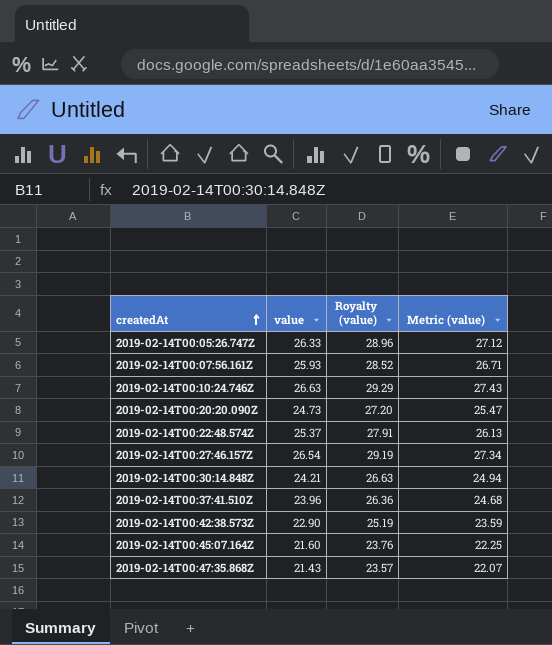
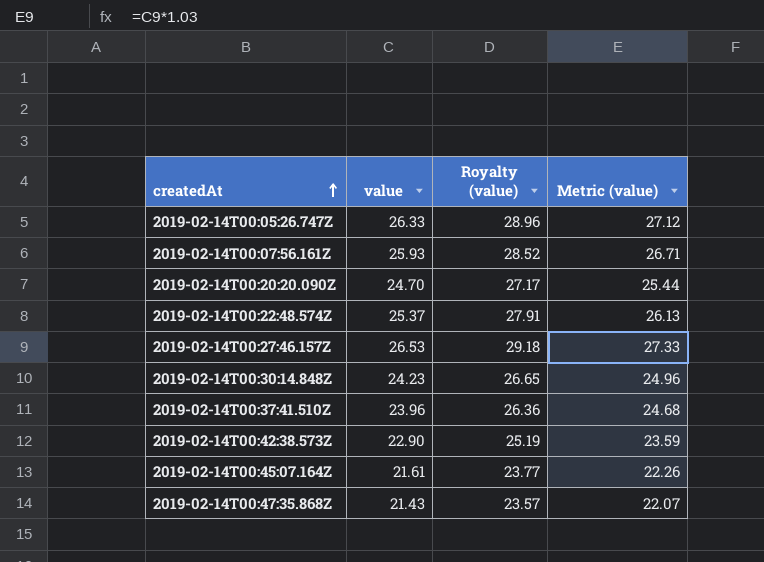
row 2019-02-14T00:10:24.746Z: 26.63 | 29.29 | 27.43 -> none
2019-02-14T00:20:20.090Z | value: 24.73 -> 24.70
2019-02-14T00:20:20.090Z | Royalty (value): 27.20 -> 27.17
2019-02-14T00:20:20.090Z | Metric (value): 25.47 -> 25.44
2019-02-14T00:27:46.157Z | value: 26.54 -> 26.53
2019-02-14T00:27:46.157Z | Royalty (value): 29.19 -> 29.18
2019-02-14T00:27:46.157Z | Metric (value): 27.34 -> 27.33
2019-02-14T00:30:14.848Z | value: 24.21 -> 24.23
2019-02-14T00:30:14.848Z | Royalty (value): 26.63 -> 26.65
2019-02-14T00:30:14.848Z | Metric (value): 24.94 -> 24.96
2019-02-14T00:45:07.164Z | value: 21.60 -> 21.61
2019-02-14T00:45:07.164Z | Royalty (value): 23.76 -> 23.77
2019-02-14T00:45:07.164Z | Metric (value): 22.25 -> 22.26

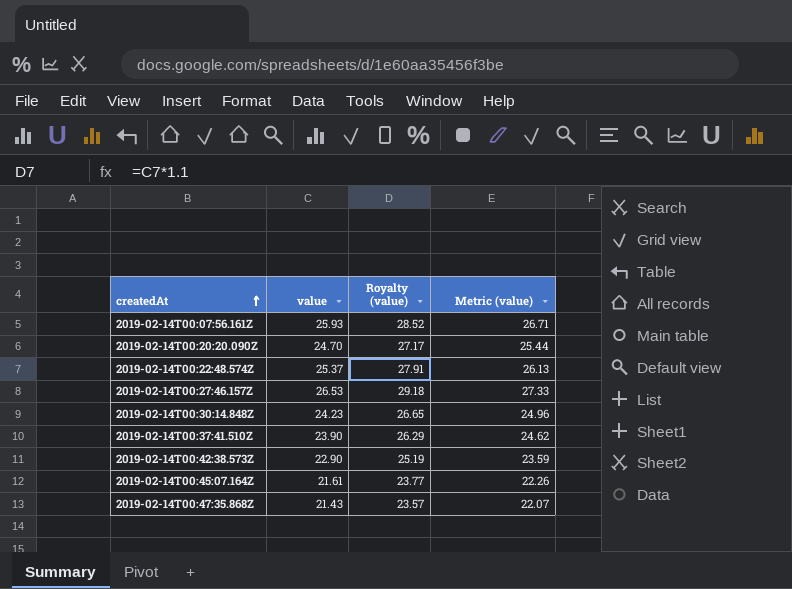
row 2019-02-14T00:05:26.747Z: 26.33 | 28.96 | 27.12 -> none
2019-02-14T00:37:41.510Z | value: 23.96 -> 23.90
2019-02-14T00:37:41.510Z | Royalty (value): 26.36 -> 26.29
2019-02-14T00:37:41.510Z | Metric (value): 24.68 -> 24.62

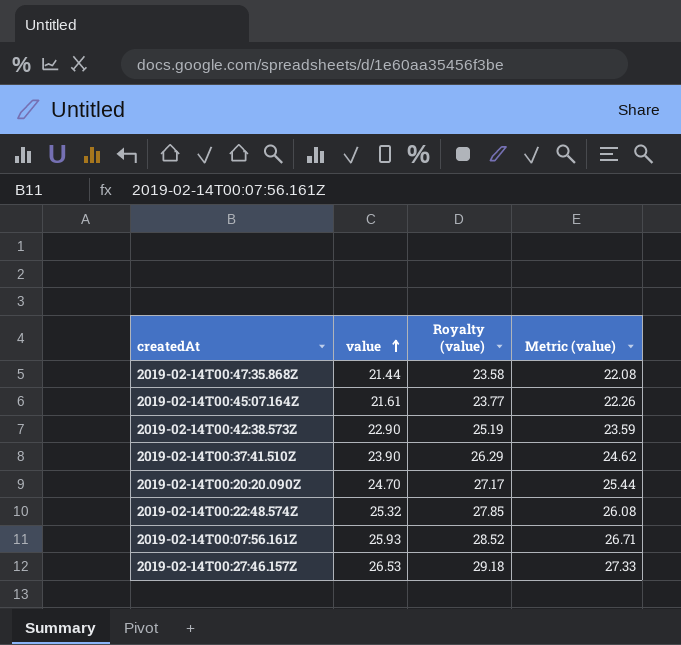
row order: createdAt ascending -> value ascending
row 2019-02-14T00:30:14.848Z: 24.23 | 26.65 | 24.96 -> none
2019-02-14T00:47:35.868Z | value: 21.43 -> 21.44
2019-02-14T00:47:35.868Z | Royalty (value): 23.57 -> 23.58
2019-02-14T00:47:35.868Z | Metric (value): 22.07 -> 22.08
2019-02-14T00:22:48.574Z | value: 25.37 -> 25.32
2019-02-14T00:22:48.574Z | Royalty (value): 27.91 -> 27.85
2019-02-14T00:22:48.574Z | Metric (value): 26.13 -> 26.08

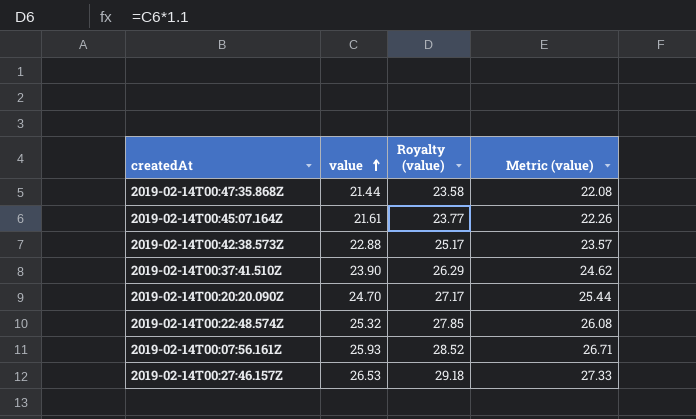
2019-02-14T00:42:38.573Z | value: 22.90 -> 22.88
2019-02-14T00:42:38.573Z | Royalty (value): 25.19 -> 25.17
2019-02-14T00:42:38.573Z | Metric (value): 23.59 -> 23.57

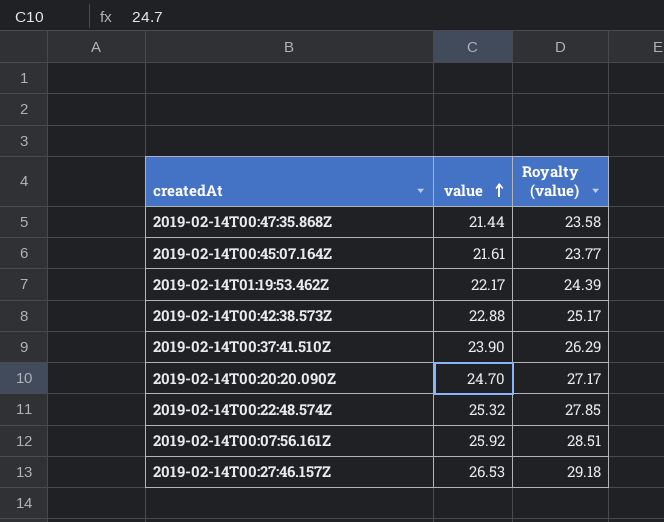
column Metric (value) | formula: [value] * 1.03 -> none
row 2019-02-14T01:19:53.462Z: none -> 22.17 | 24.39
2019-02-14T00:07:56.161Z | value: 25.93 -> 25.92
2019-02-14T00:07:56.161Z | Royalty (value): 28.52 -> 28.51

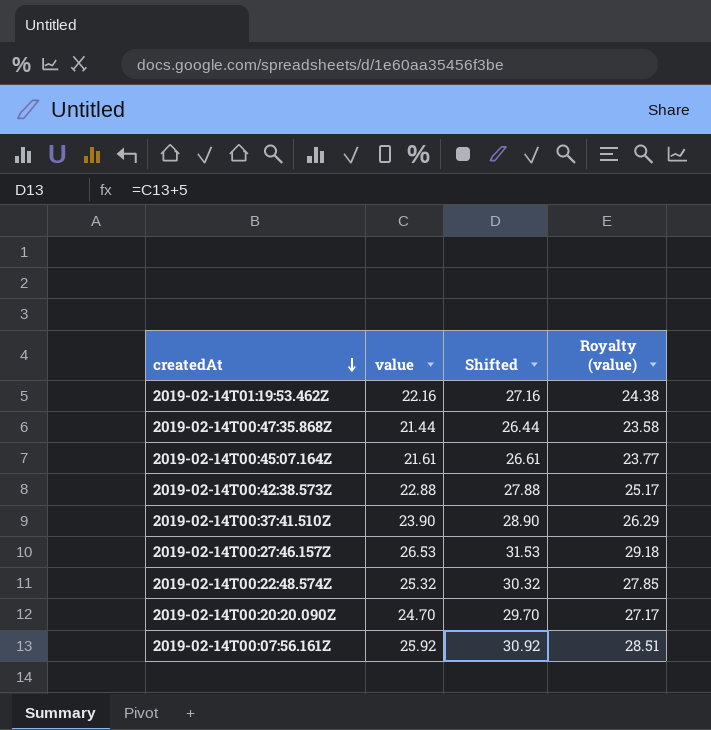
row order: value ascending -> createdAt descending
column Shifted | formula: none -> [value] + 5
2019-02-14T01:19:53.462Z | value: 22.17 -> 22.16
2019-02-14T01:19:53.462Z | Royalty (value): 24.39 -> 24.38

